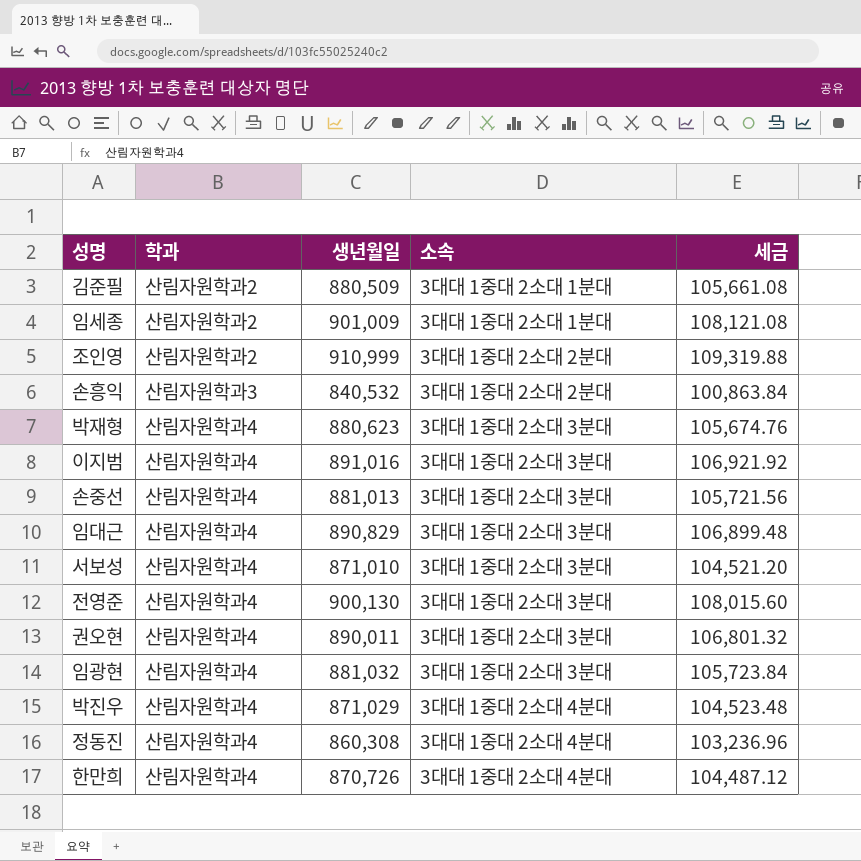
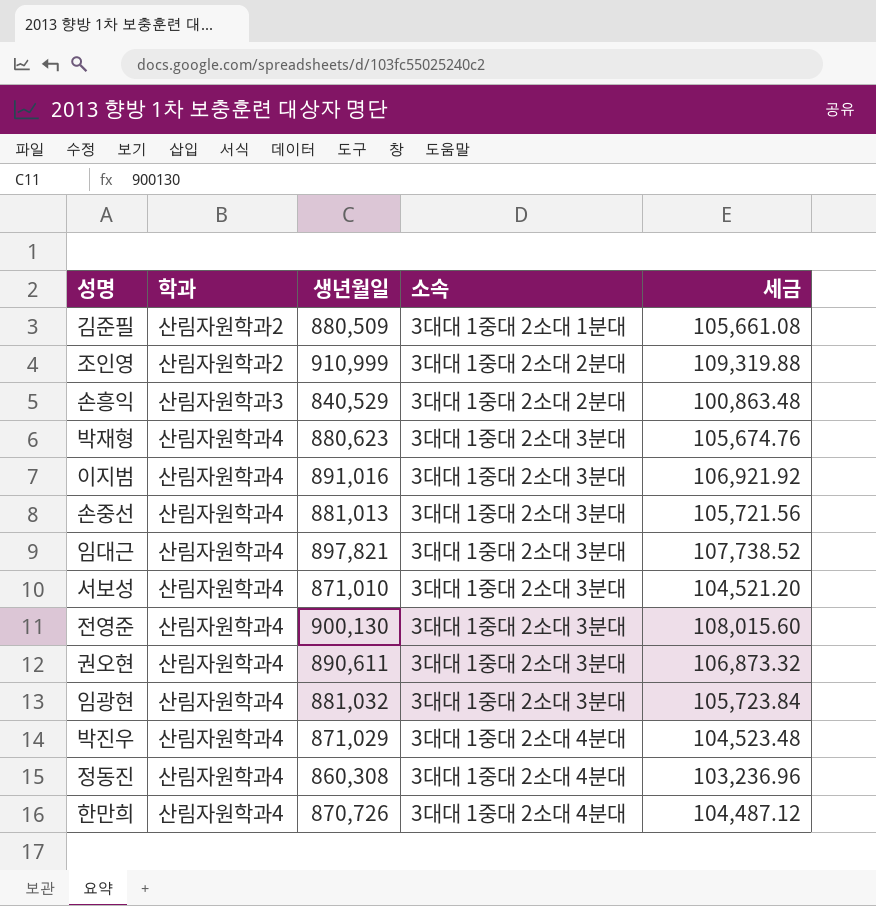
row 임세종: 산림자원학과2 | 901,009 | 3대대 1중대 2소대 1분대 | 108,121.08 -> none
손흥익 | 생년월일: 840,532 -> 840,529
손흥익 | 세금: 100,863.84 -> 100,863.48
임대근 | 생년월일: 890,829 -> 897,821
임대근 | 세금: 106,899.48 -> 107,738.52
권오현 | 생년월일: 890,011 -> 890,611
권오현 | 세금: 106,801.32 -> 106,873.32

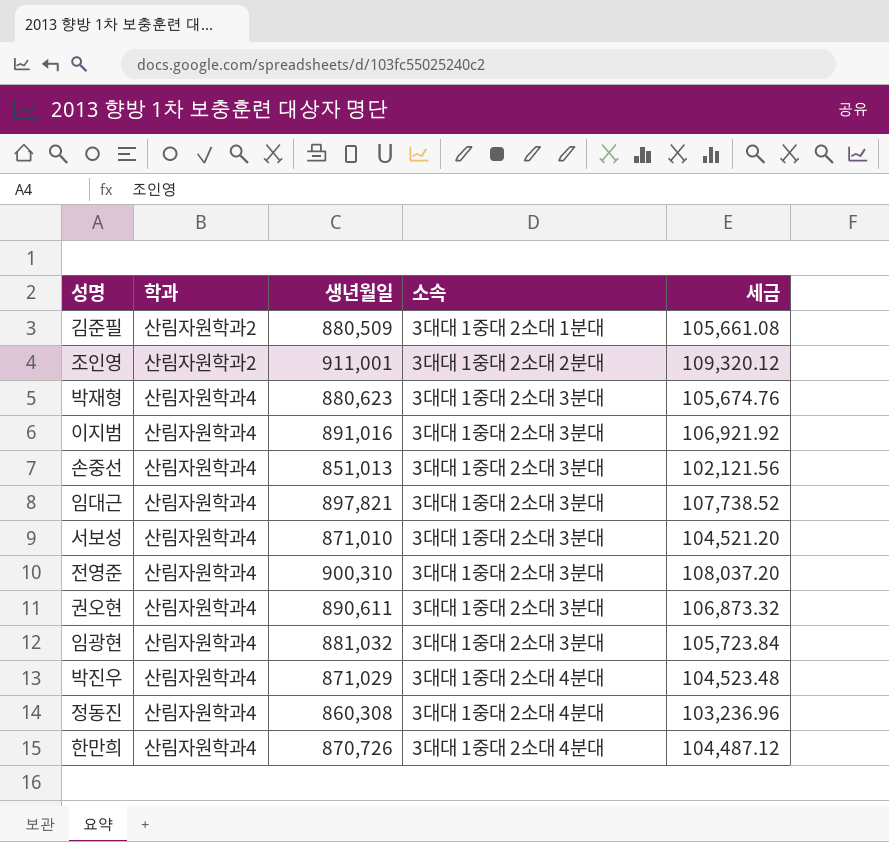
row 손흥익: 산림자원학과3 | 840,529 | 3대대 1중대 2소대 2분대 | 100,863.48 -> none
조인영 | 생년월일: 910,999 -> 911,001
조인영 | 세금: 109,319.88 -> 109,320.12
손중선 | 생년월일: 881,013 -> 851,013
손중선 | 세금: 105,721.56 -> 102,121.56
전영준 | 생년월일: 900,130 -> 900,310
전영준 | 세금: 108,015.60 -> 108,037.20

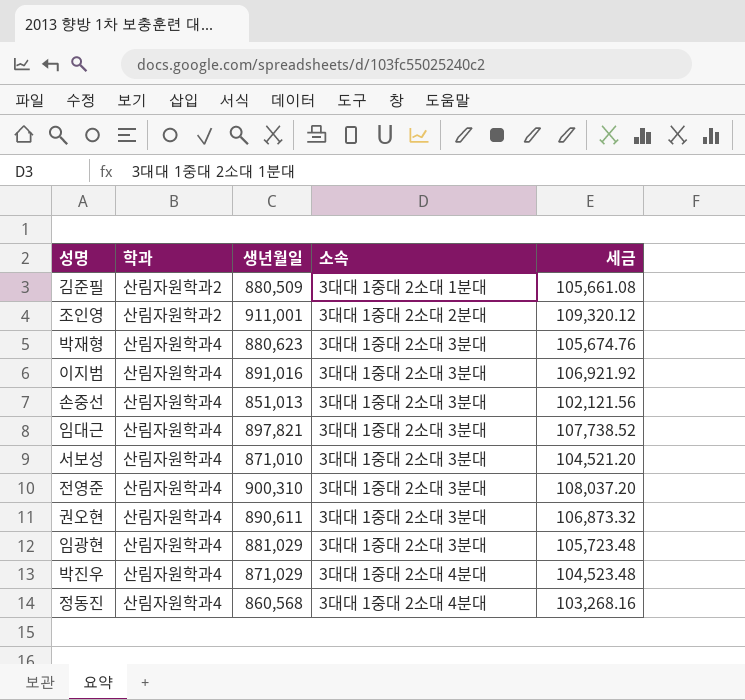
row 한만희: 산림자원학과4 | 870,726 | 3대대 1중대 2소대 4분대 | 104,487.12 -> none
임광현 | 생년월일: 881,032 -> 881,029
임광현 | 세금: 105,723.84 -> 105,723.48
정동진 | 생년월일: 860,308 -> 860,568
정동진 | 세금: 103,236.96 -> 103,268.16

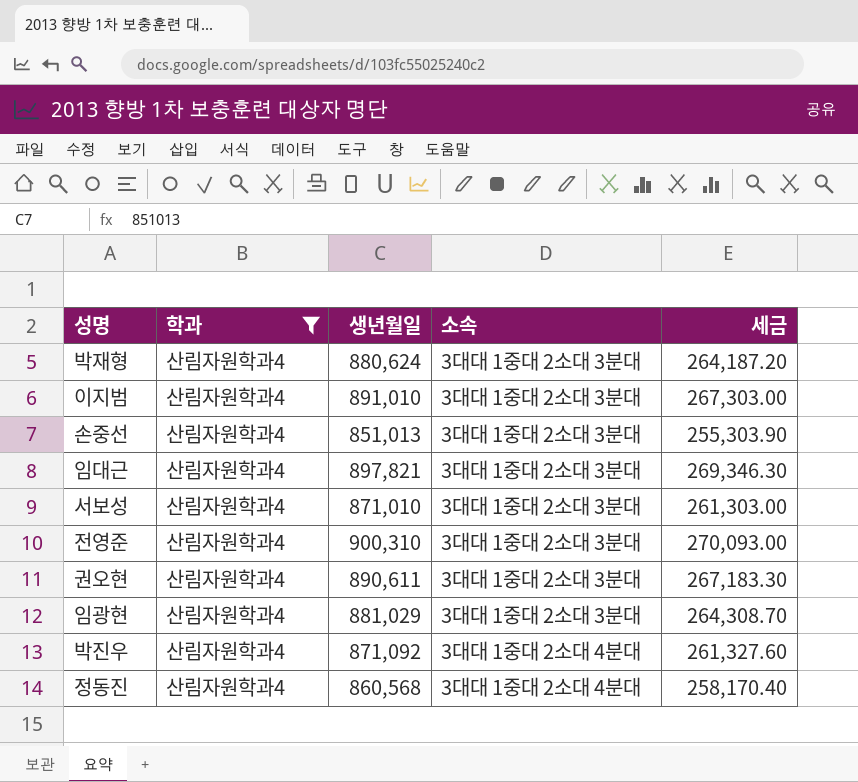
filter: none -> 학과 = 산림자원학과4
column 세금 | formula: [생년월일] * 0.12 -> [생년월일] * 0.3
박재형 | 생년월일: 880,623 -> 880,624
이지범 | 생년월일: 891,016 -> 891,010
박진우 | 생년월일: 871,029 -> 871,092

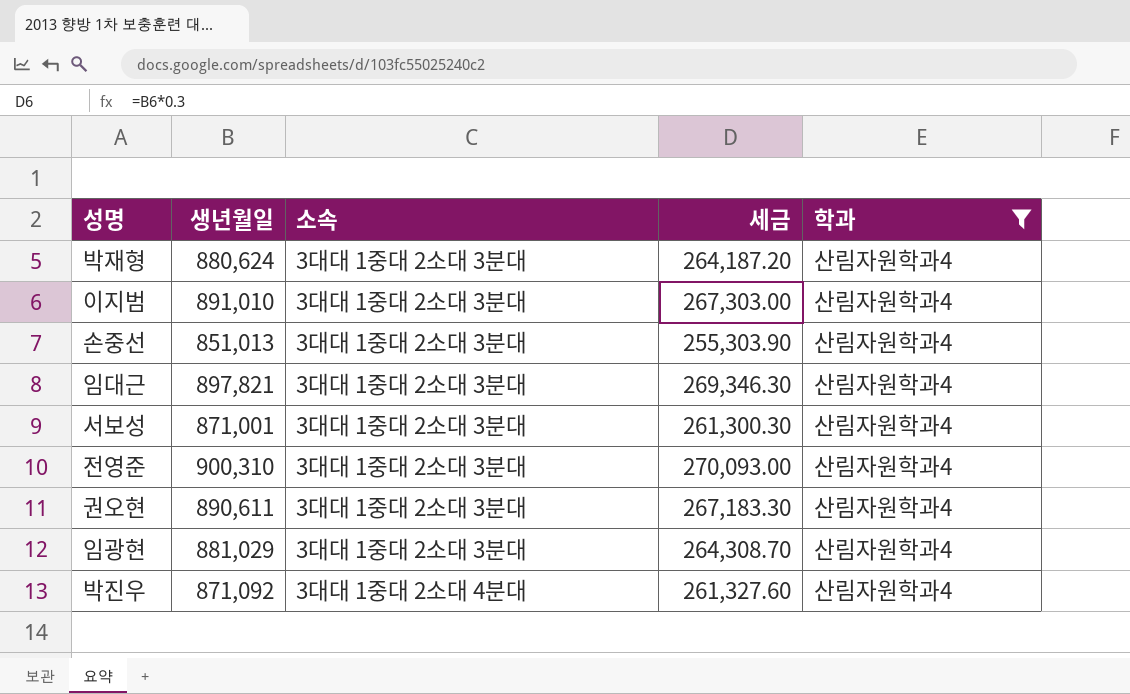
column 학과 | position: 2 -> 5
row 정동진: 산림자원학과4 | 860,568 | 3대대 1중대 2소대 4분대 | 258,170.40 -> none
서보성 | 생년월일: 871,010 -> 871,001
서보성 | 세금: 261,303.00 -> 261,300.30

